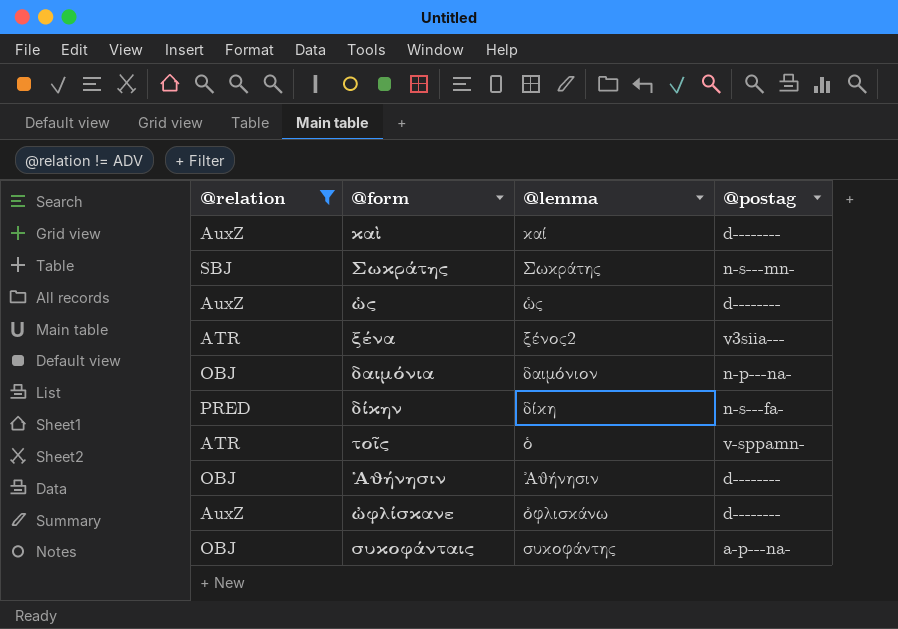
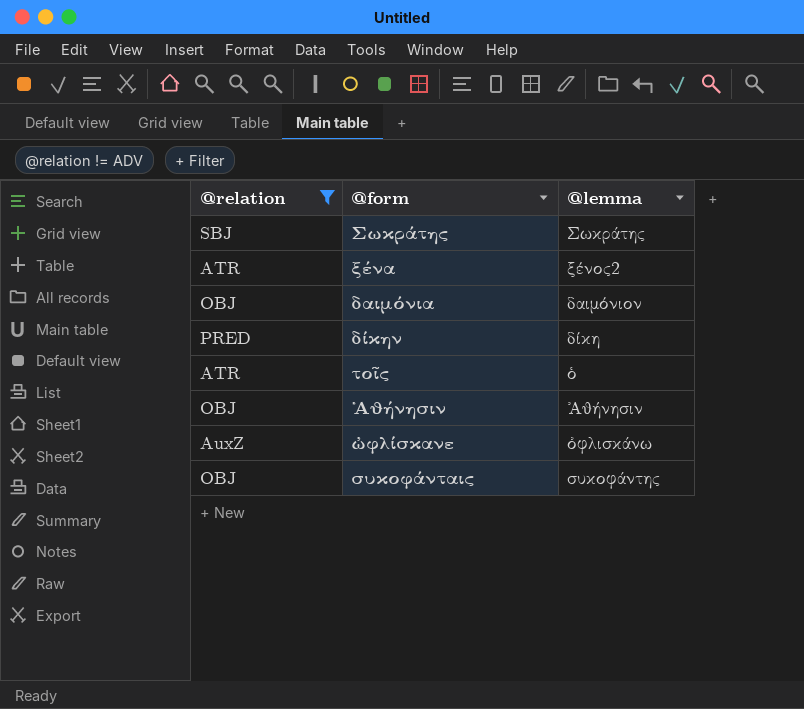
column @postag | position: 4 -> none
row καὶ: AuxZ | καί | d-------- -> none
row ὡς: AuxZ | ὡς | d-------- -> none

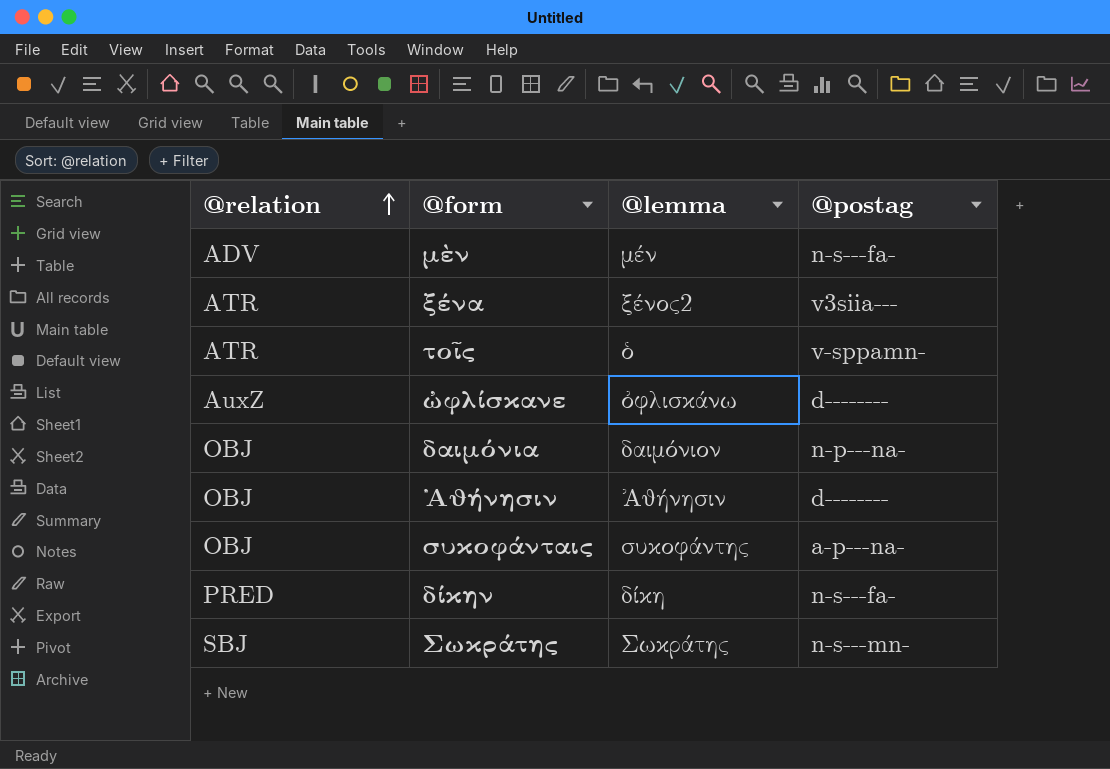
filter: @relation != ADV -> none
row order: none -> @relation ascending
column @postag | position: none -> 4

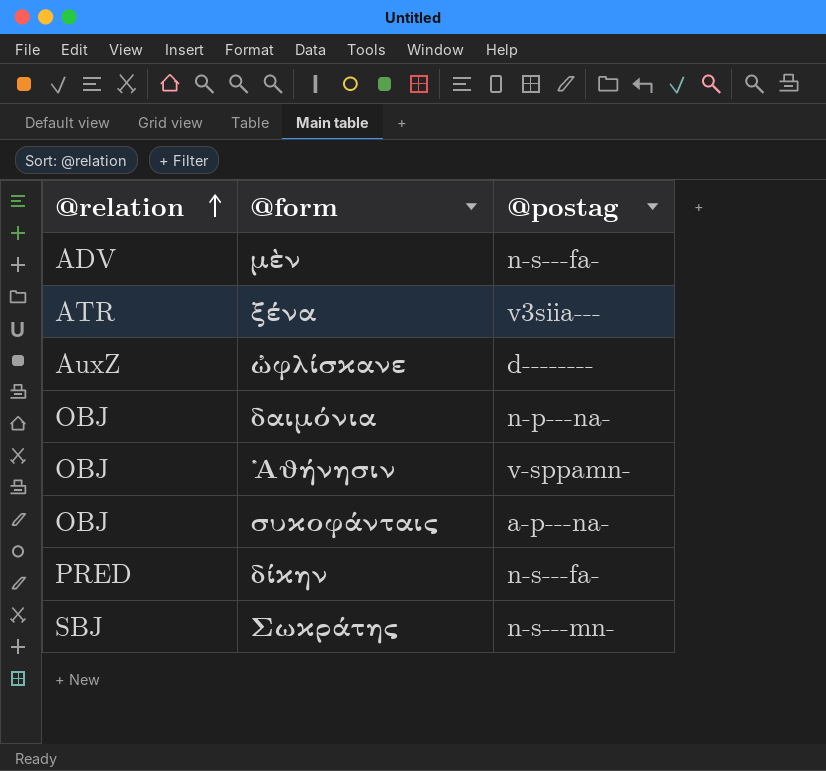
column @lemma | position: 3 -> none
row τοῖς: ATR | ὁ | v-sppamn- -> none
Ἀθήνησιν | @postag: d-------- -> v-sppamn-

